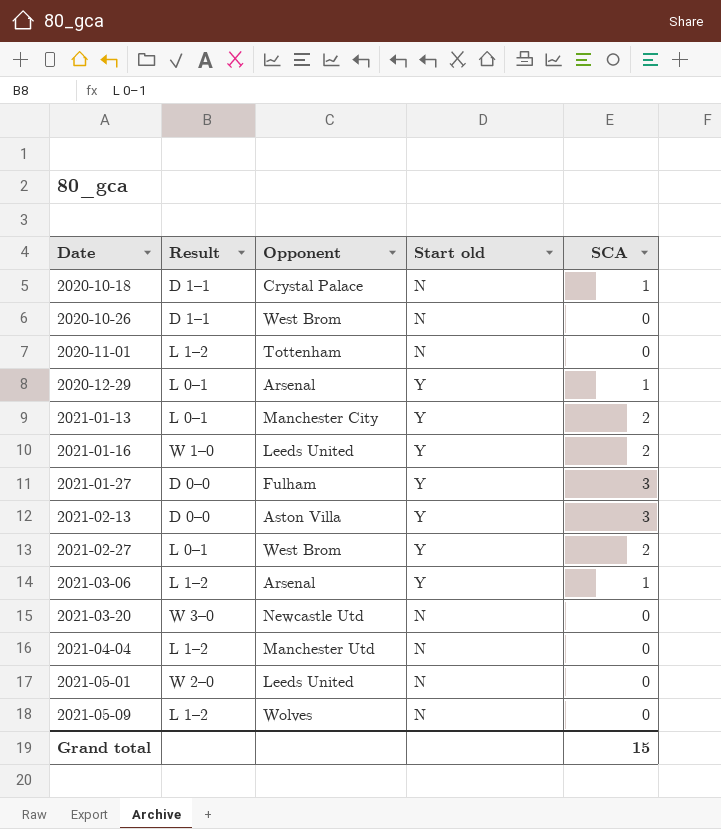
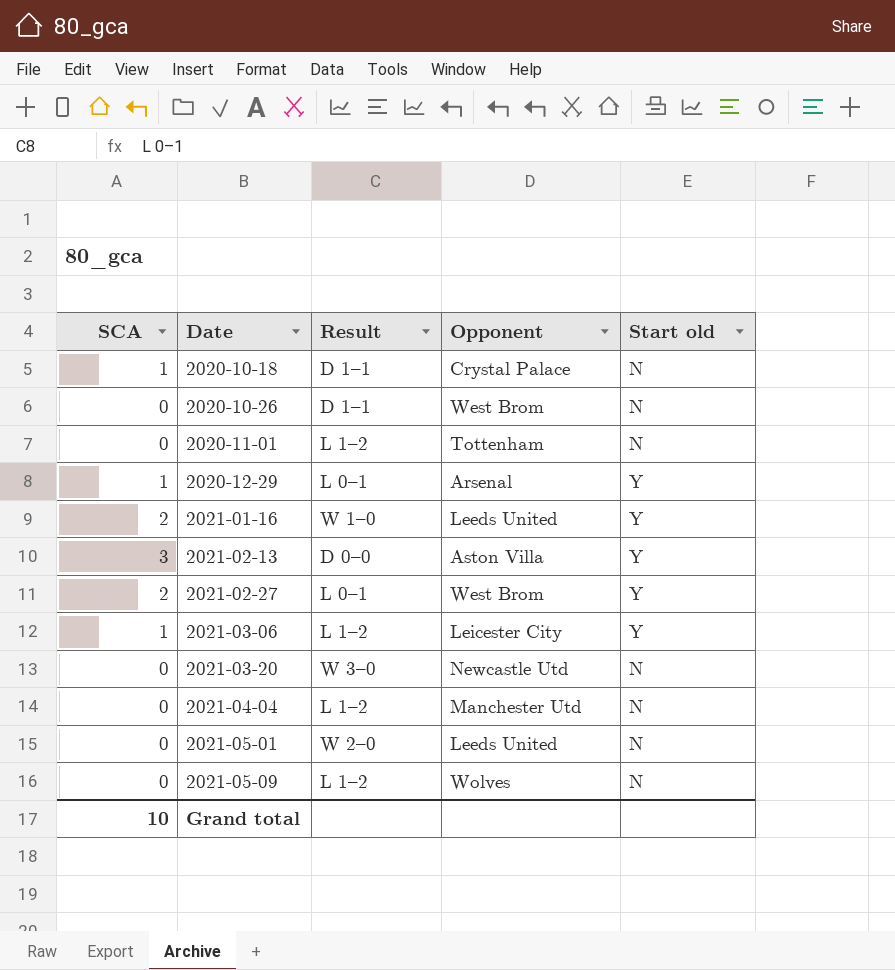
column SCA | position: 5 -> 1
row 2021-01-13: L 0–1 | Manchester City | Y | 2 -> none
row 2021-01-27: D 0–0 | Fulham | Y | 3 -> none
2021-03-06 | Opponent: Arsenal -> Leicester City
Grand total | SCA: 15 -> 10

